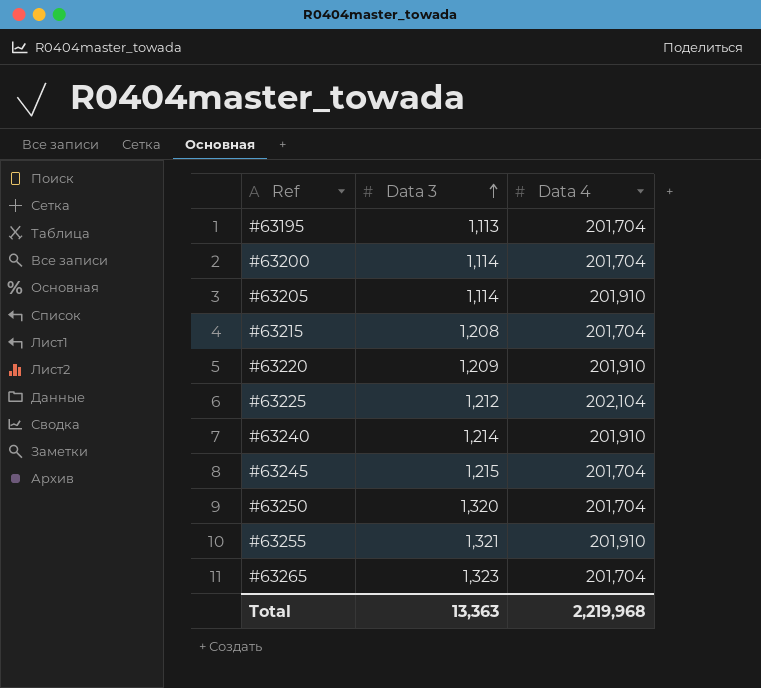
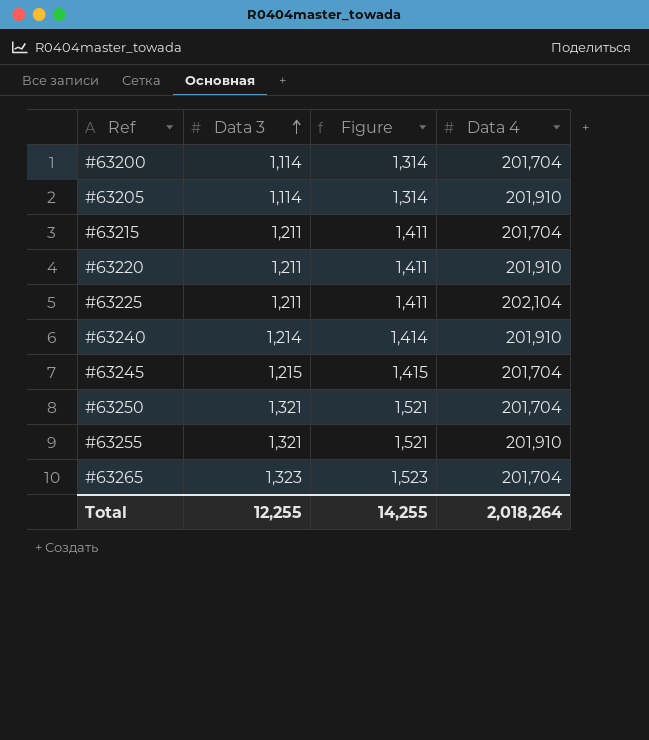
column Figure | formula: none -> [Data 3] + 200
row #63195: 1,113 | 201,704 -> none
#63215 | Data 3: 1,208 -> 1,211
#63220 | Data 3: 1,209 -> 1,211
#63225 | Data 3: 1,212 -> 1,211
#63250 | Data 3: 1,320 -> 1,321
Total | Data 3: 13,363 -> 12,255
Total | Data 4: 2,219,968 -> 2,018,264

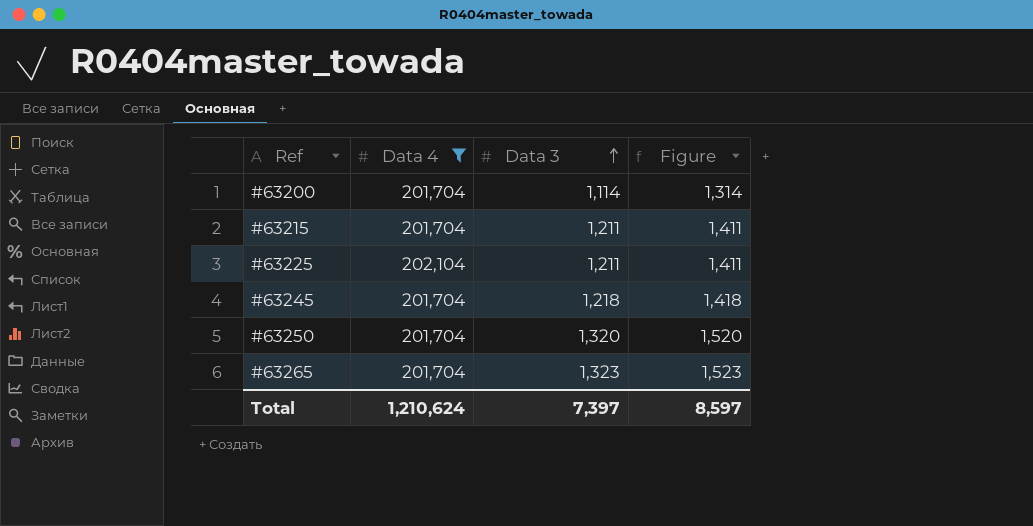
filter: none -> Data 4 != 201,910
column Data 4 | position: 4 -> 2
#63245 | Data 3: 1,215 -> 1,218
#63245 | Figure: 1,415 -> 1,418
#63250 | Data 3: 1,321 -> 1,320
#63250 | Figure: 1,521 -> 1,520
Total | Data 4: 2,018,264 -> 1,210,624
Total | Data 3: 12,255 -> 7,397
Total | Figure: 14,255 -> 8,597

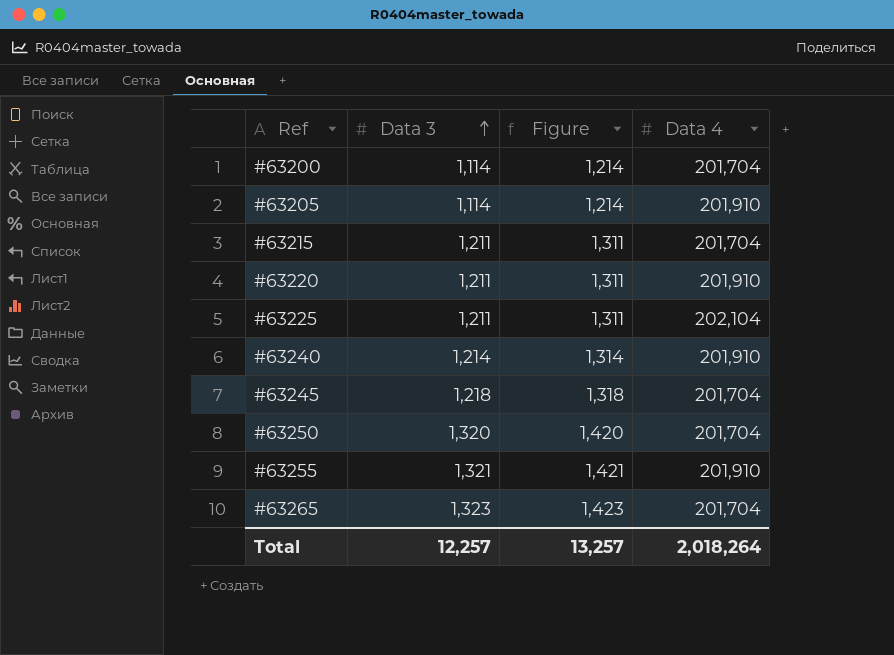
filter: Data 4 != 201,910 -> none
column Figure | formula: [Data 3] + 200 -> [Data 3] + 100
column Data 4 | position: 2 -> 4
Total | Data 3: 7,397 -> 12,257
Total | Figure: 8,597 -> 13,257
Total | Data 4: 1,210,624 -> 2,018,264

